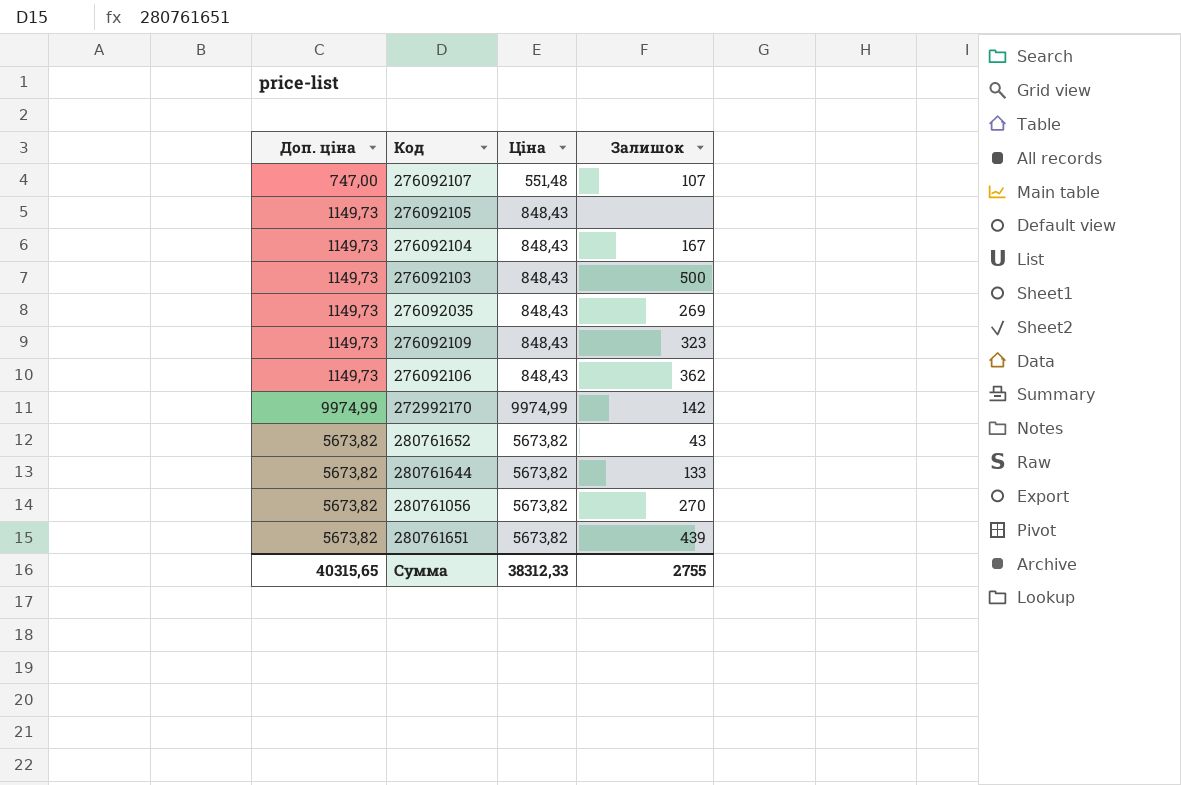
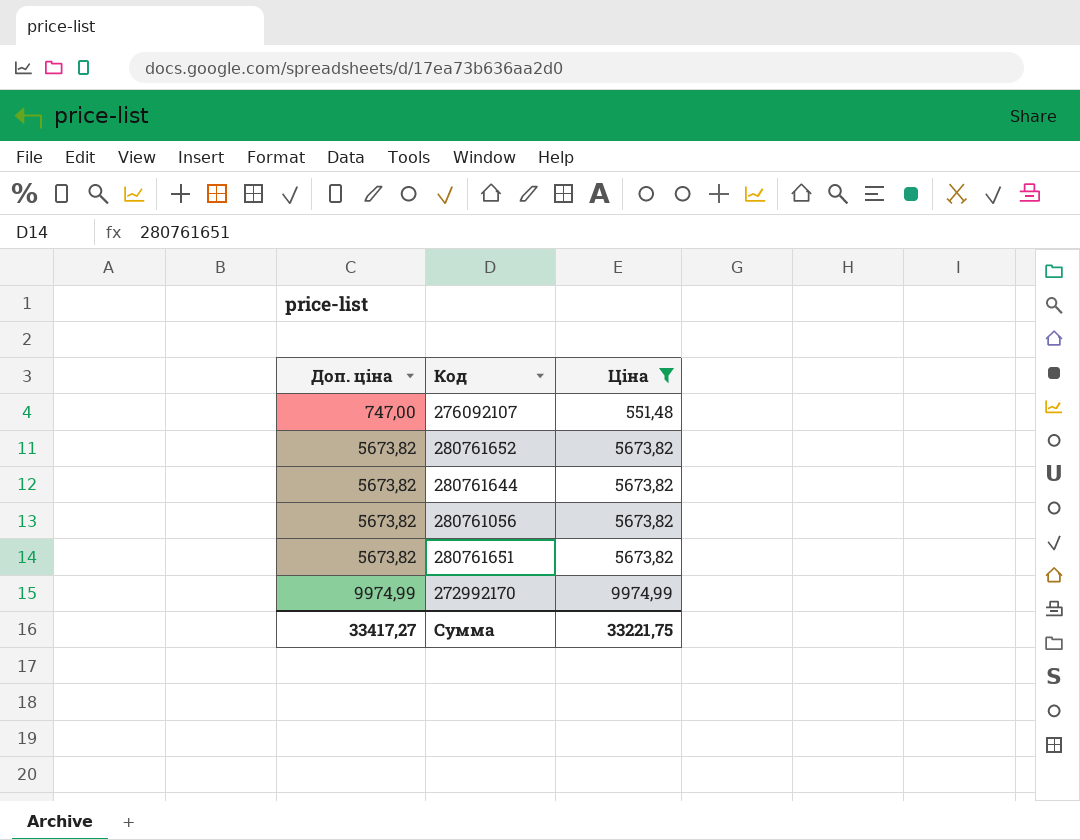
filter: none -> Ціна != 848,43
row order: none -> Доп. ціна ascending
column Залишок | position: 4 -> none
Сумма | Доп. ціна: 40315,65 -> 33417,27
Сумма | Ціна: 38312,33 -> 33221,75

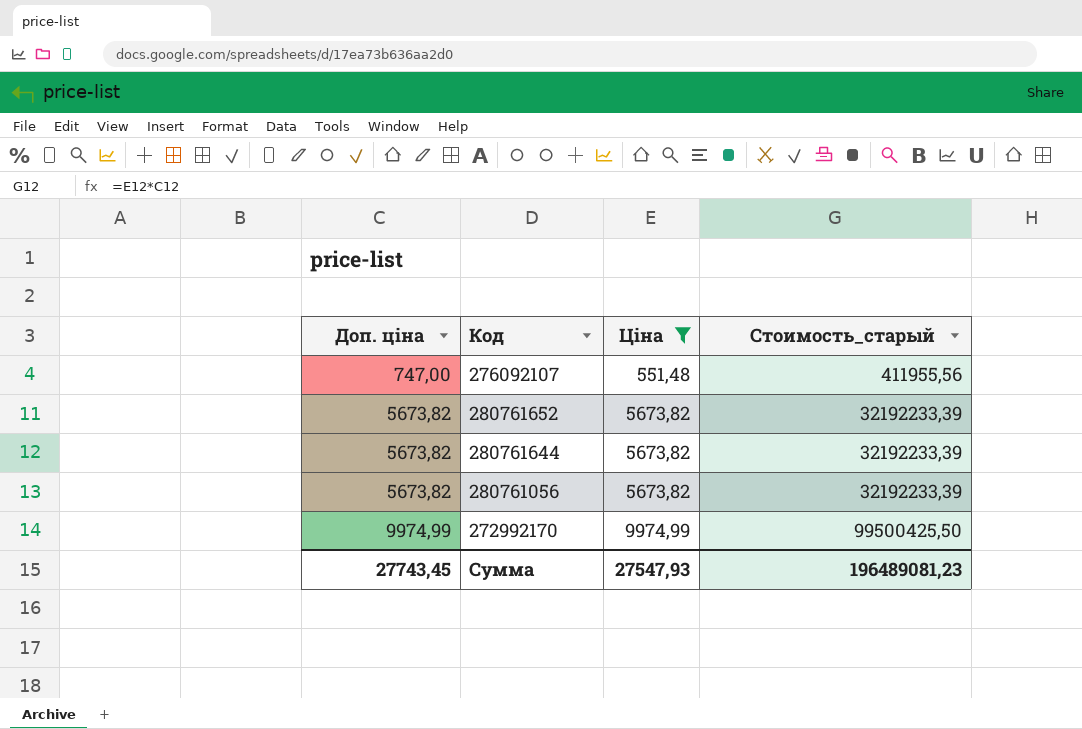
column Стоимость_старый | formula: none -> [Доп. ціна] * [Ціна]
row 280761651: 5673,82 | 5673,82 -> none
Сумма | Доп. ціна: 33417,27 -> 27743,45
Сумма | Ціна: 33221,75 -> 27547,93

